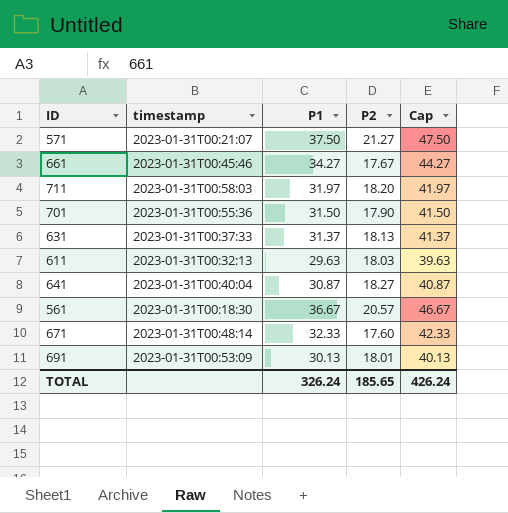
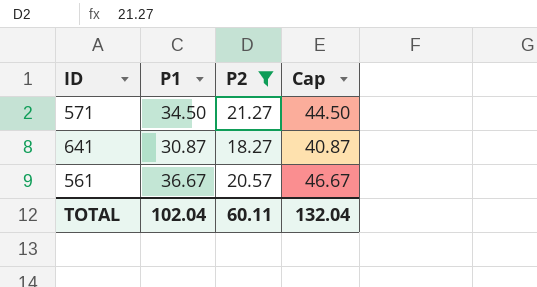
filter: none -> P2 >= 18.27
column timestamp | position: 2 -> none
571 | P1: 37.50 -> 34.50
571 | Cap: 47.50 -> 44.50
TOTAL | P1: 326.24 -> 102.04
TOTAL | P2: 185.65 -> 60.11
TOTAL | Cap: 426.24 -> 132.04

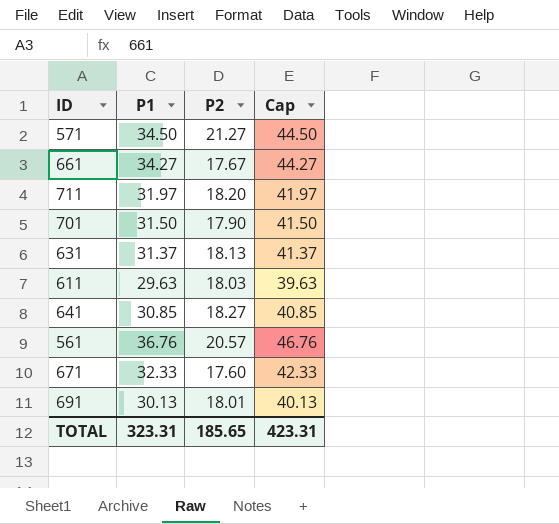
filter: P2 >= 18.27 -> none
641 | P1: 30.87 -> 30.85
641 | Cap: 40.87 -> 40.85
561 | P1: 36.67 -> 36.76
561 | Cap: 46.67 -> 46.76
TOTAL | P1: 102.04 -> 323.31
TOTAL | P2: 60.11 -> 185.65
TOTAL | Cap: 132.04 -> 423.31

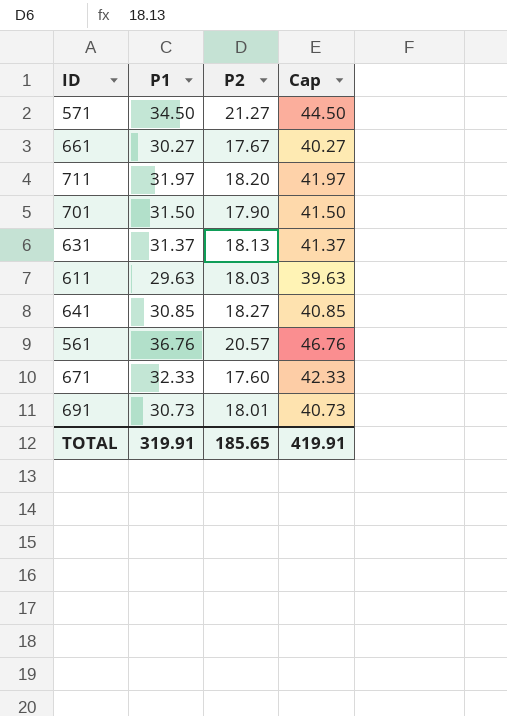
661 | P1: 34.27 -> 30.27
661 | Cap: 44.27 -> 40.27
691 | P1: 30.13 -> 30.73
691 | Cap: 40.13 -> 40.73
TOTAL | P1: 323.31 -> 319.91
TOTAL | Cap: 423.31 -> 419.91

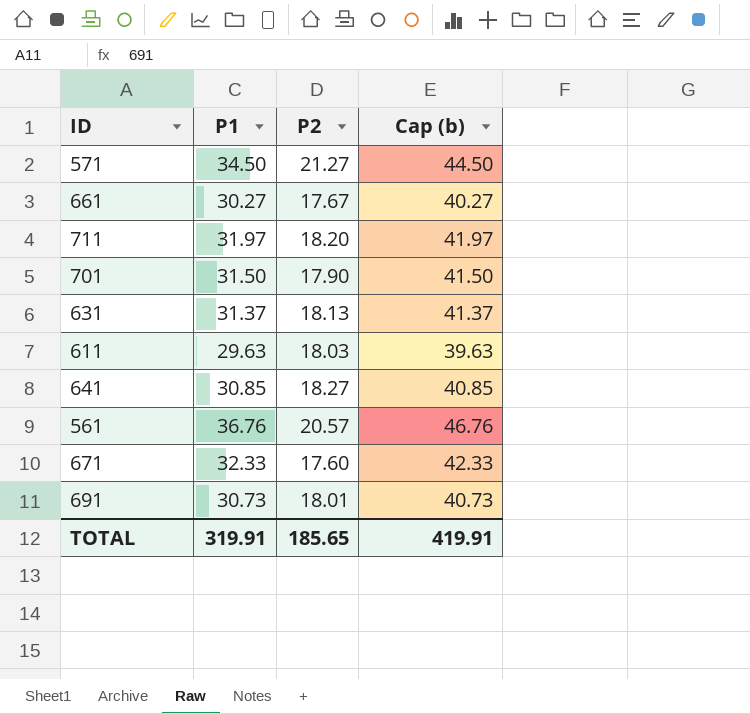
column name: Cap -> Cap (b)

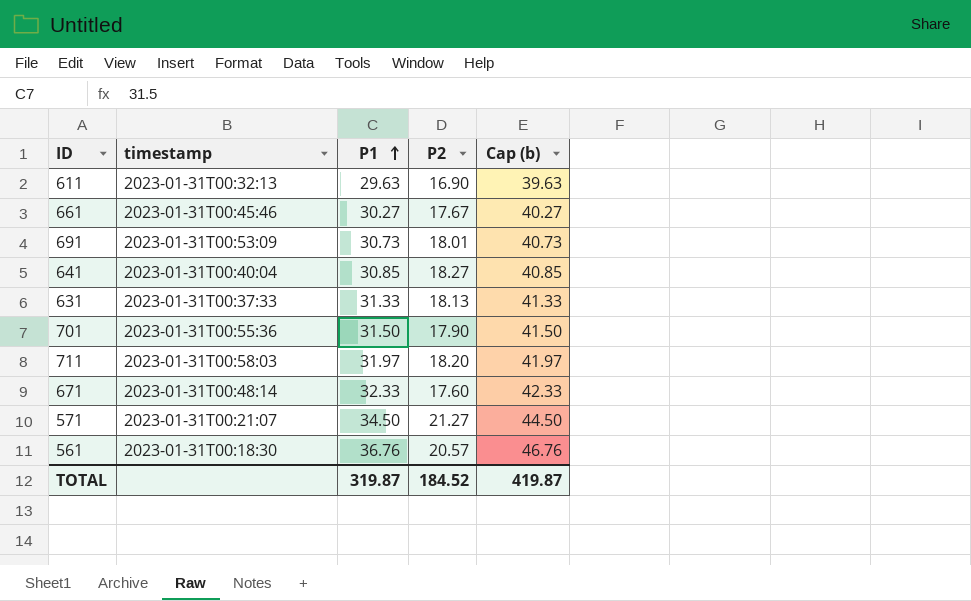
row order: none -> P1 ascending
column timestamp | position: none -> 2
611 | P2: 18.03 -> 16.90
631 | P1: 31.37 -> 31.33
631 | Cap (b): 41.37 -> 41.33
TOTAL | P1: 319.91 -> 319.87
TOTAL | P2: 185.65 -> 184.52
TOTAL | Cap (b): 419.91 -> 419.87

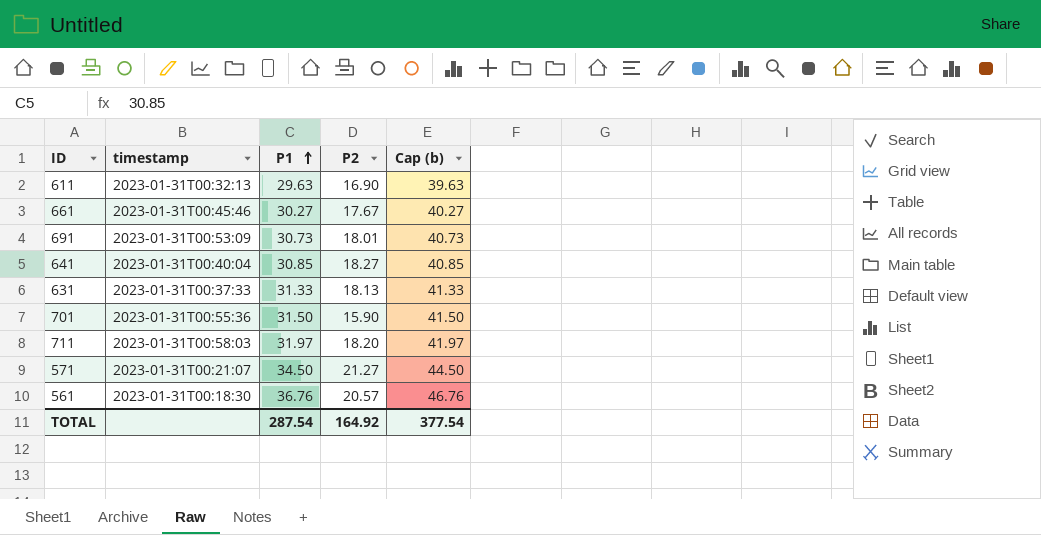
row 671: 2023-01-31T00:48:14 | 32.33 | 17.60 | 42.33 -> none
701 | P2: 17.90 -> 15.90
TOTAL | P1: 319.87 -> 287.54
TOTAL | P2: 184.52 -> 164.92
TOTAL | Cap (b): 419.87 -> 377.54

